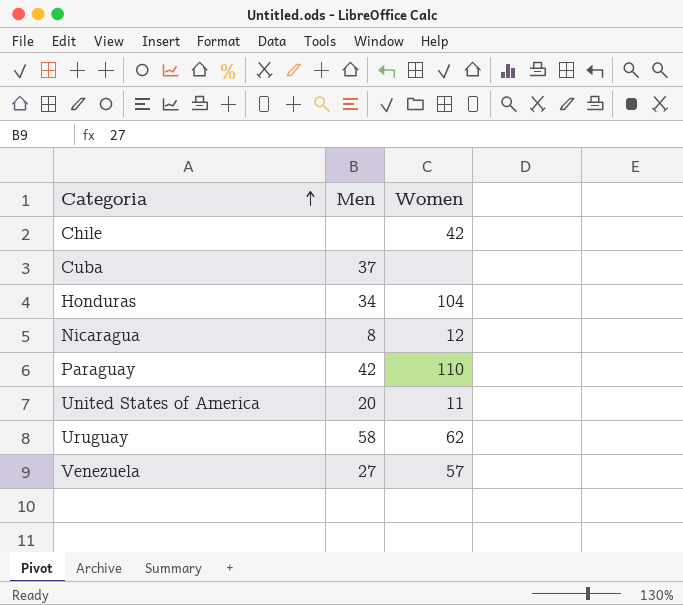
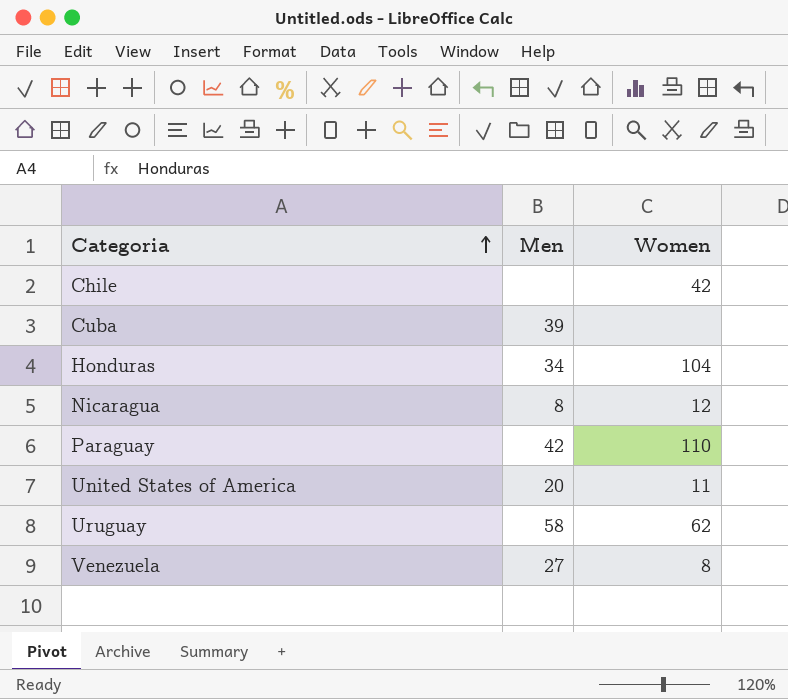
Cuba | Men: 37 -> 39
Venezuela | Women: 57 -> 8

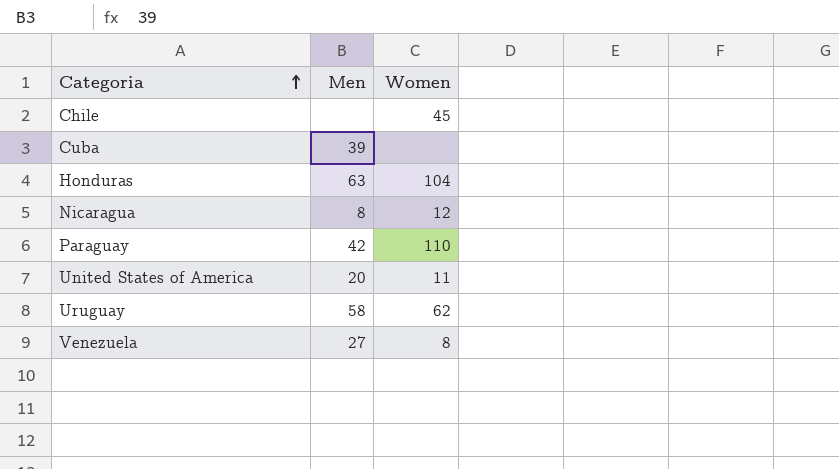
Chile | Women: 42 -> 45
Honduras | Men: 34 -> 63

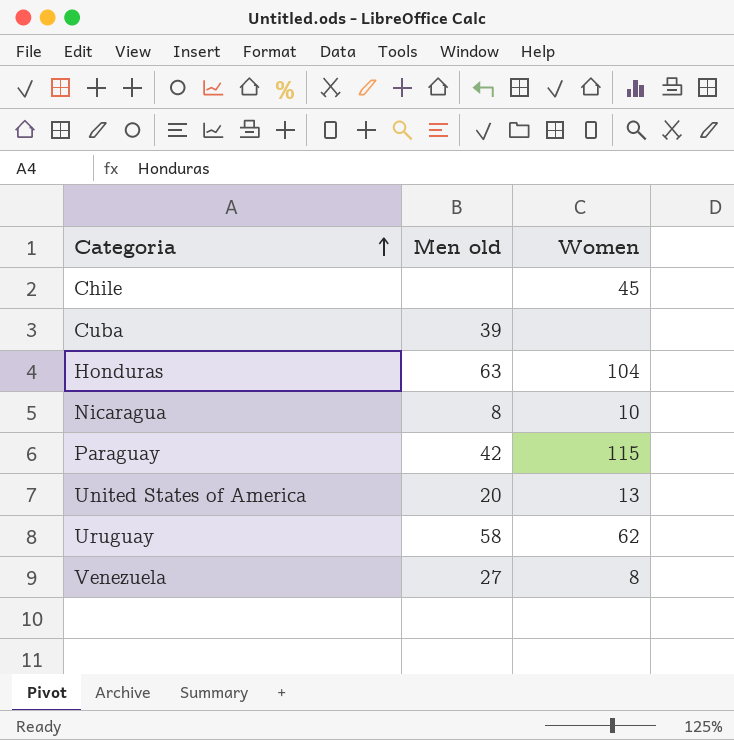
column name: Men -> Men old
Nicaragua | Women: 12 -> 10
Paraguay | Women: 110 -> 115
United States of America | Women: 11 -> 13

